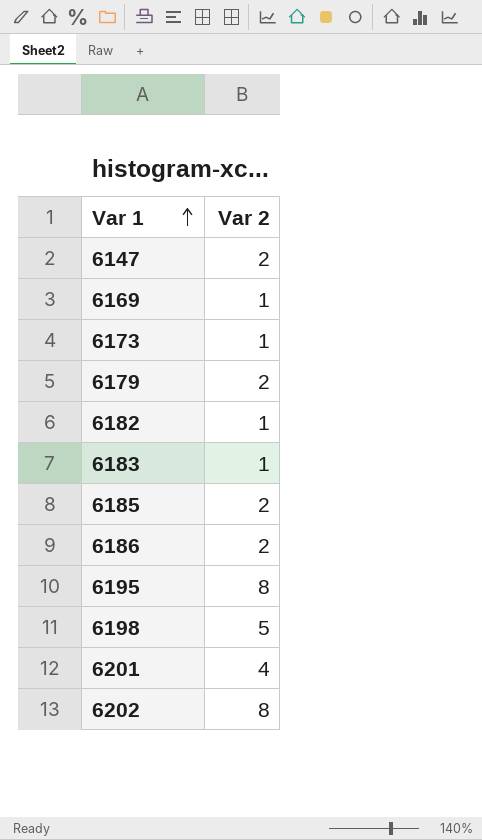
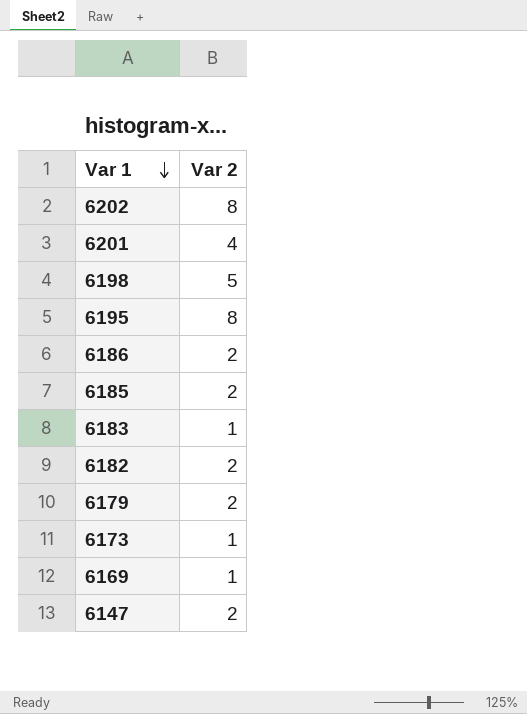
row order: Var 1 ascending -> Var 1 descending
6182 | Var 2: 1 -> 2

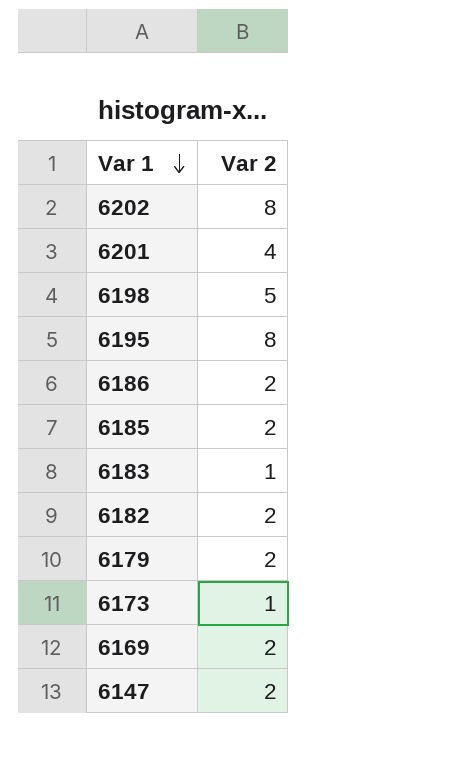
6169 | Var 2: 1 -> 2

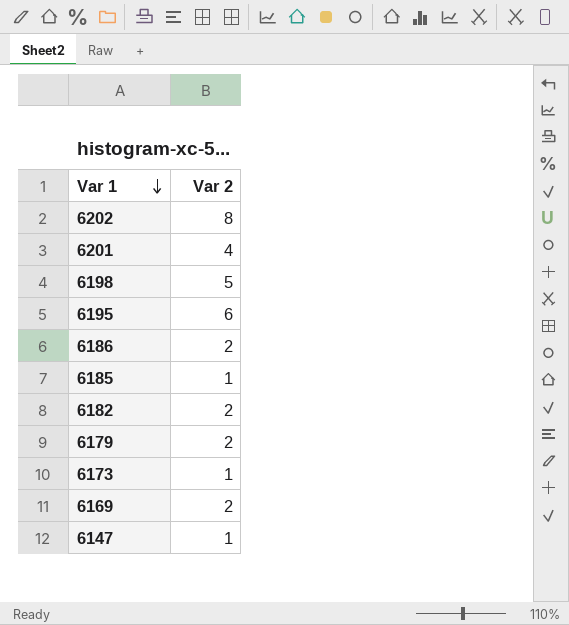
row 6183: 1 -> none
6195 | Var 2: 8 -> 6
6185 | Var 2: 2 -> 1
6147 | Var 2: 2 -> 1

